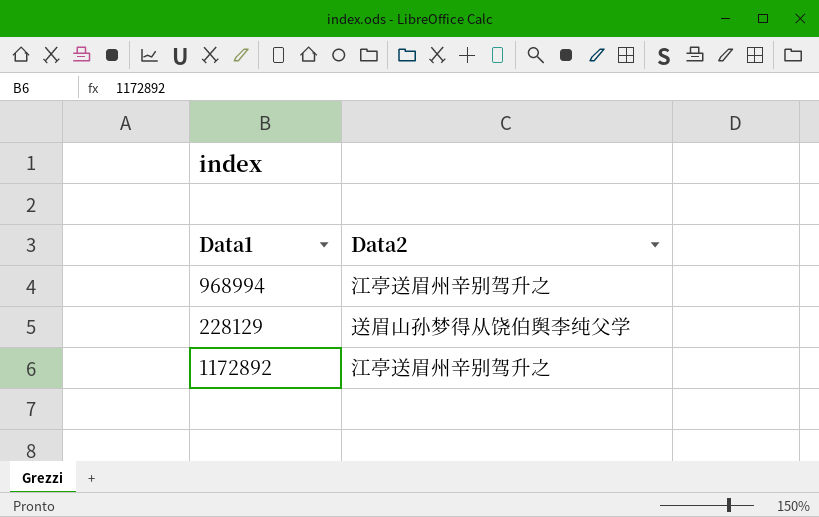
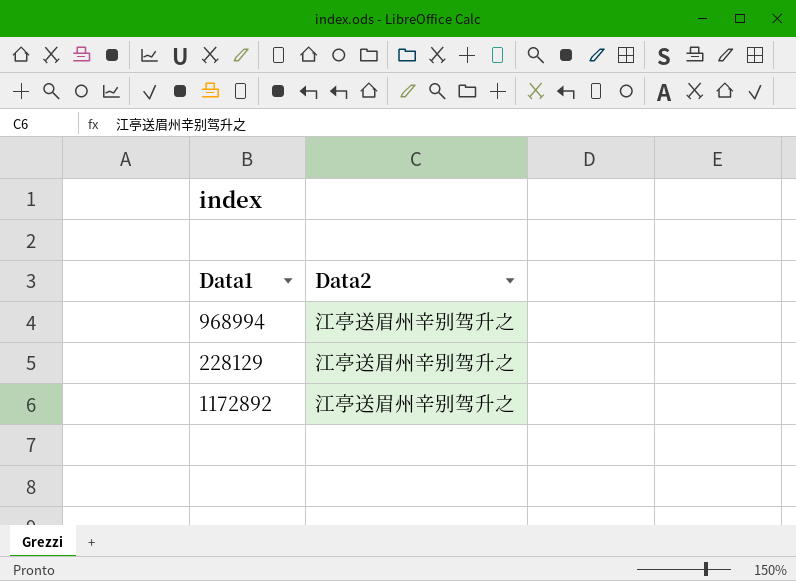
228129 | Data2: 送眉山孙梦得从饶伯舆李纯父学 -> 江亭送眉州辛别驾升之

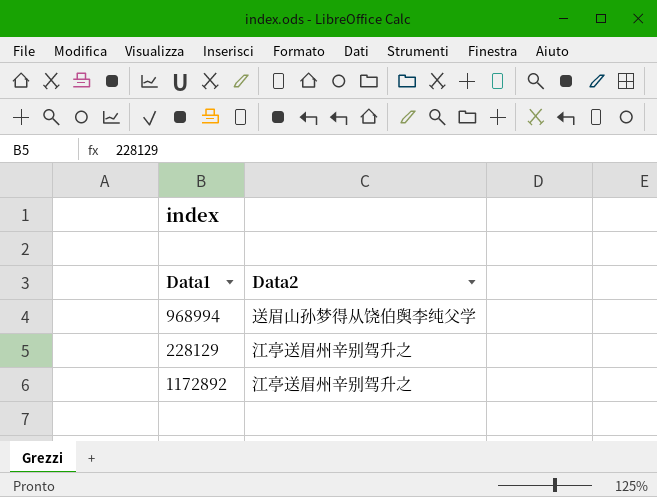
968994 | Data2: 江亭送眉州辛别驾升之 -> 送眉山孙梦得从饶伯舆李纯父学

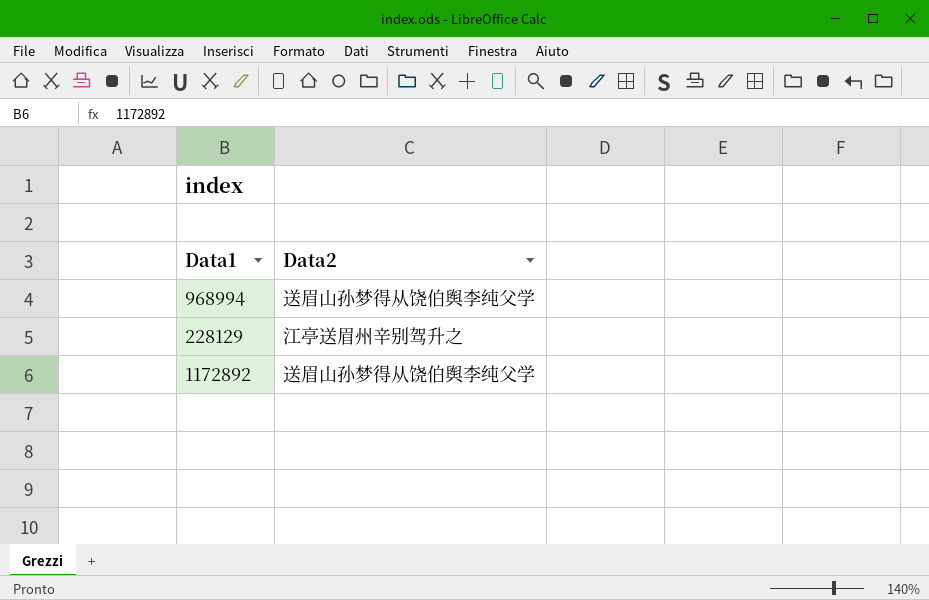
1172892 | Data2: 江亭送眉州辛别驾升之 -> 送眉山孙梦得从饶伯舆李纯父学

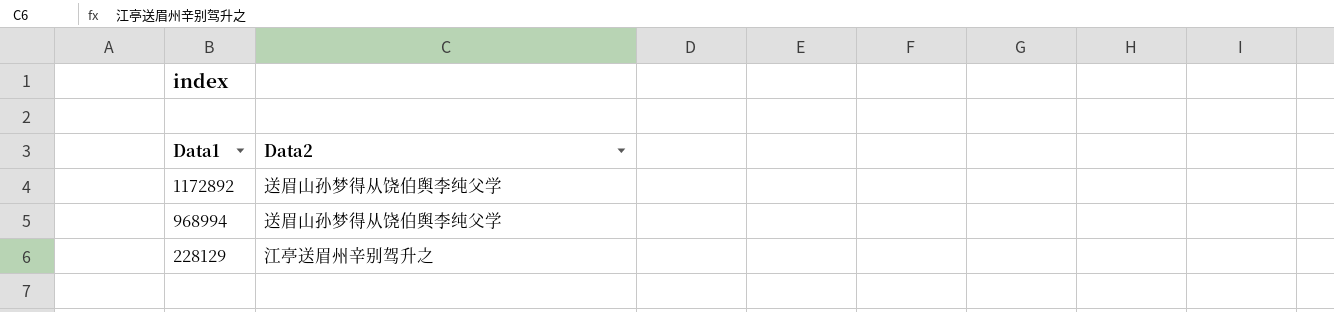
row order: none -> Data1 descending

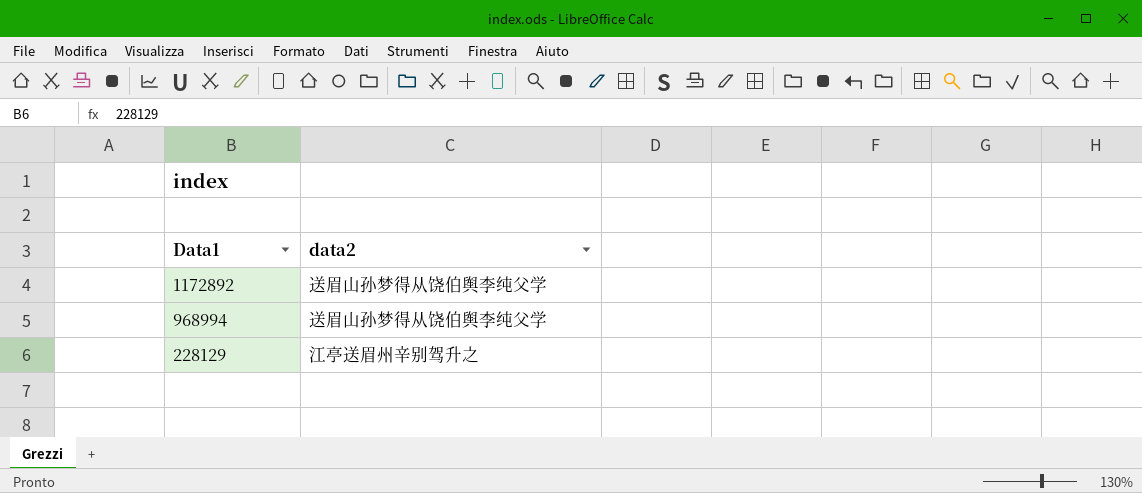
column name: Data2 -> data2

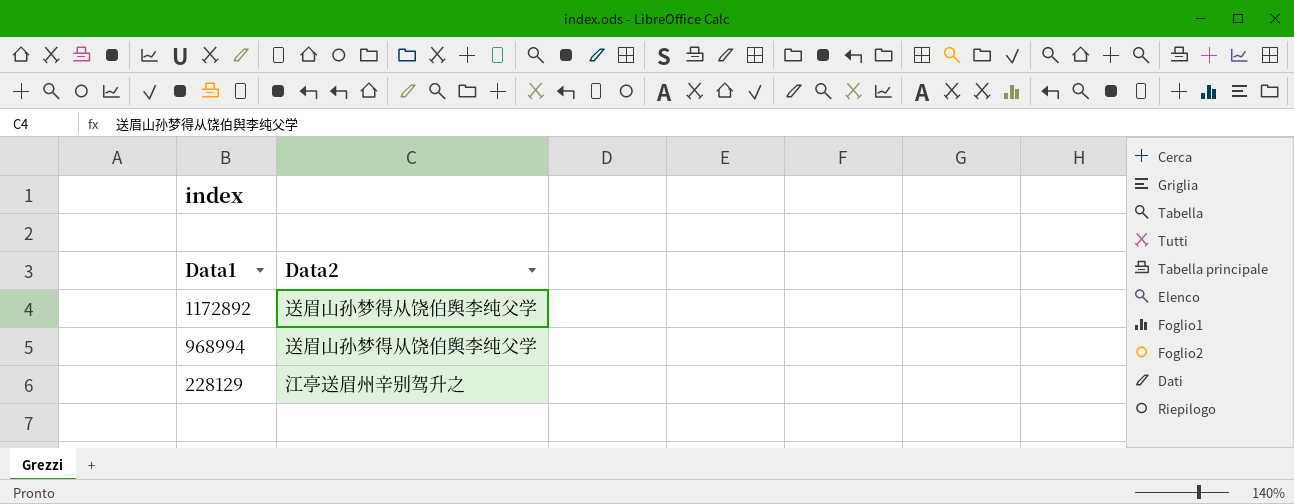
column name: data2 -> Data2

